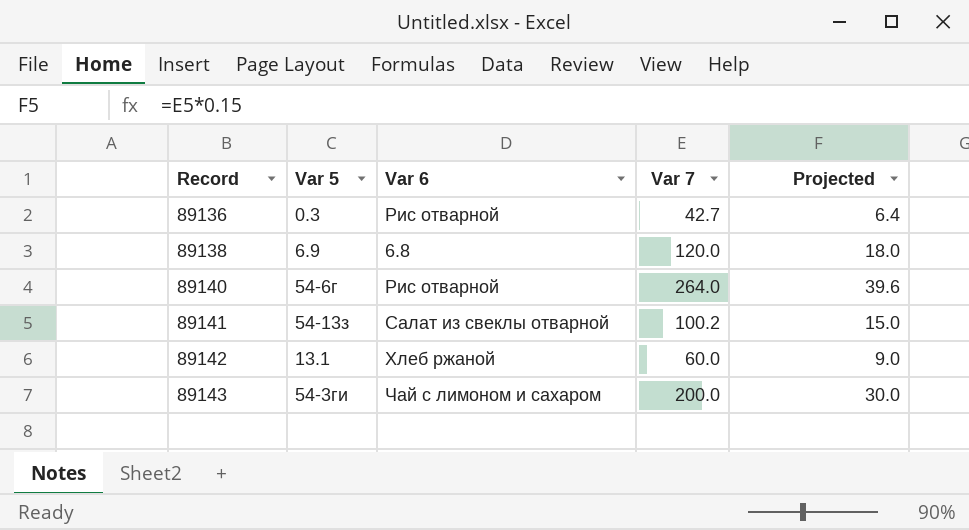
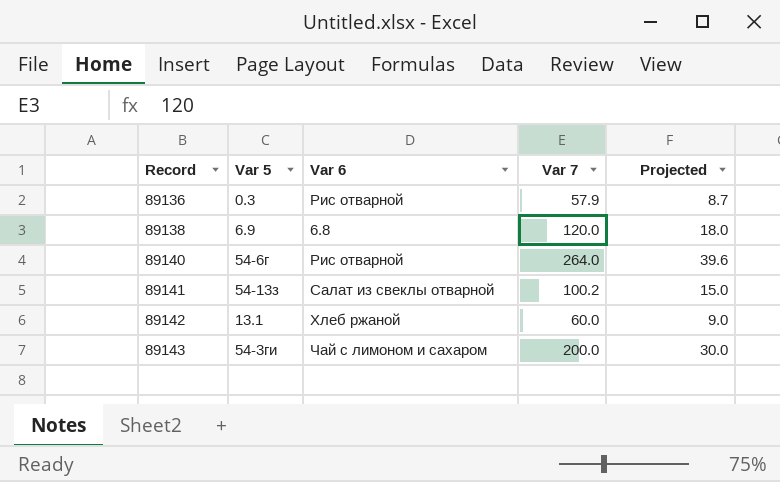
89136 | Var 7: 42.7 -> 57.9
89136 | Projected: 6.4 -> 8.7

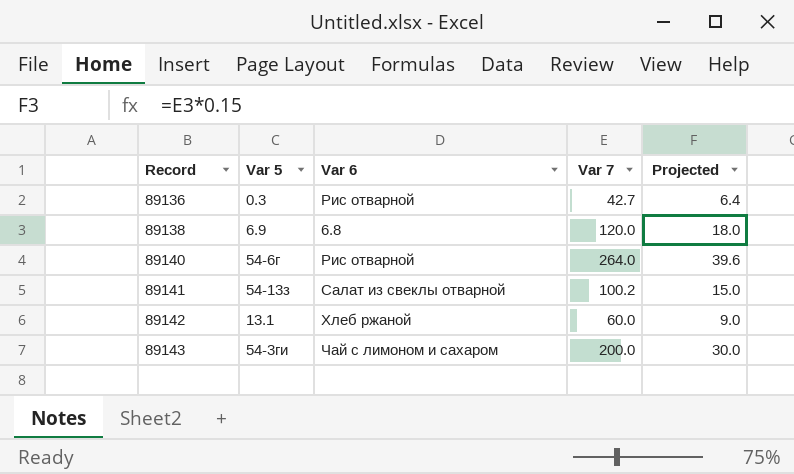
89136 | Var 7: 57.9 -> 42.7
89136 | Projected: 8.7 -> 6.4

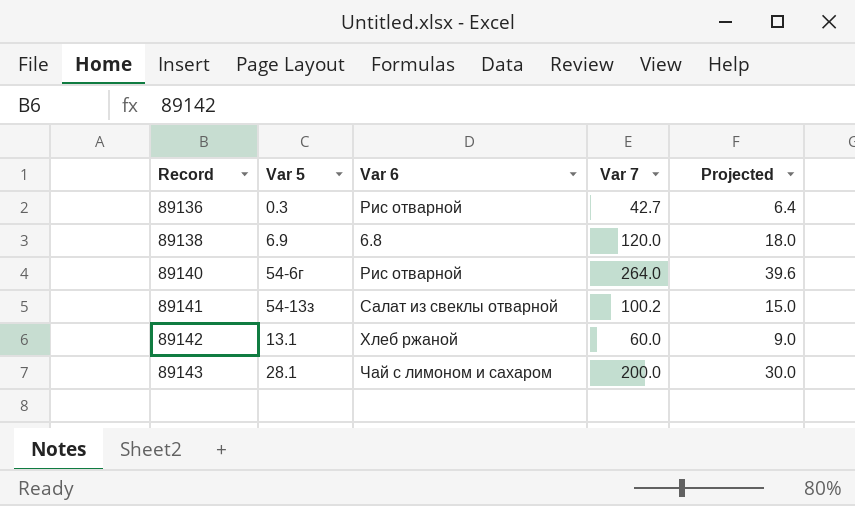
89143 | Var 5: 54-3ги -> 28.1

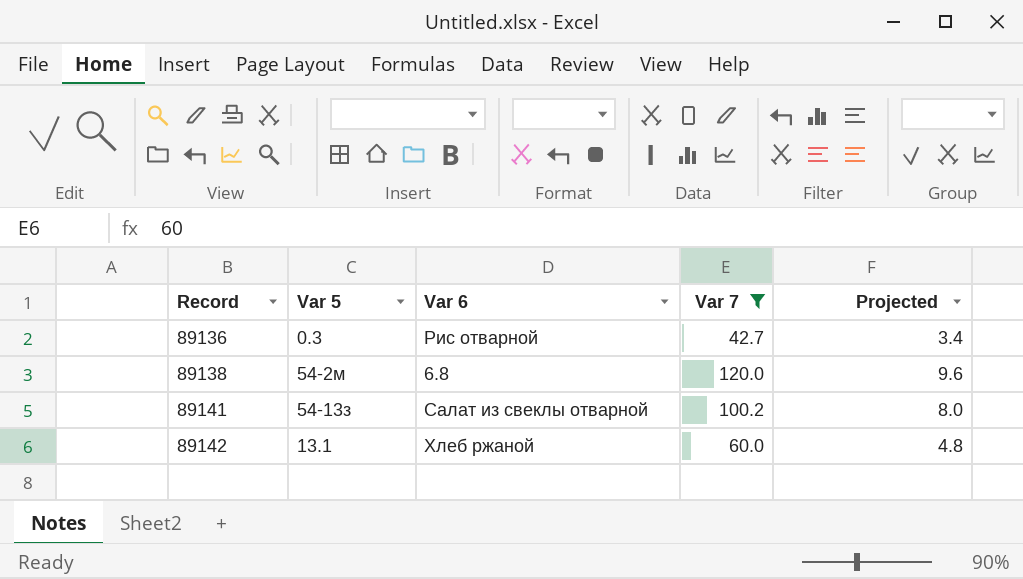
filter: none -> Var 7 <= 120.0
column Projected | formula: [Var 7] * 0.15 -> [Var 7] * 0.08
89138 | Var 5: 6.9 -> 54-2м

